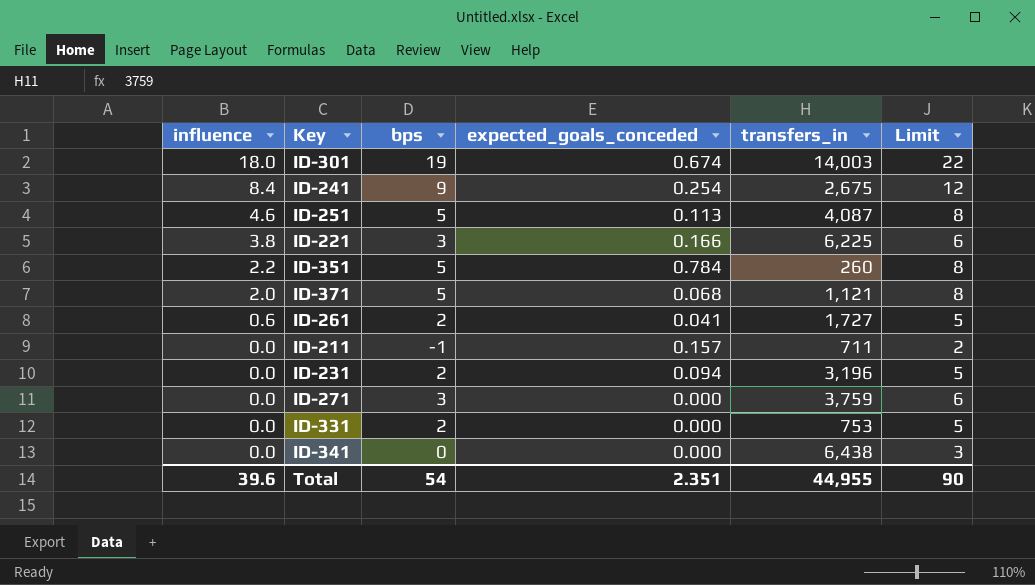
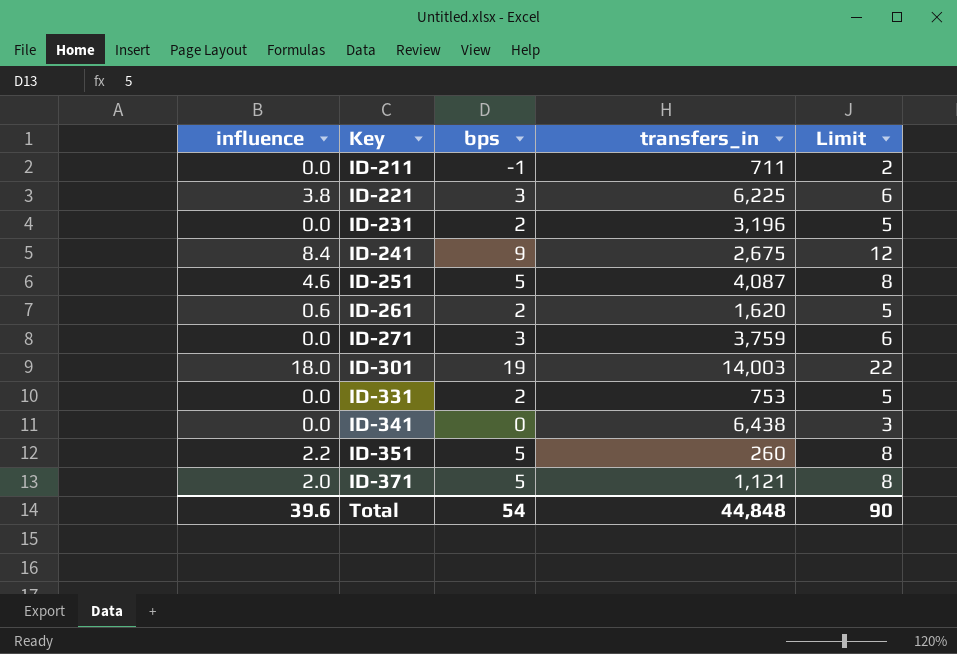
row order: influence descending -> Key ascending
column expected_goals_conceded | position: 4 -> none
ID-261 | transfers_in: 1,727 -> 1,620
Total | transfers_in: 44,955 -> 44,848

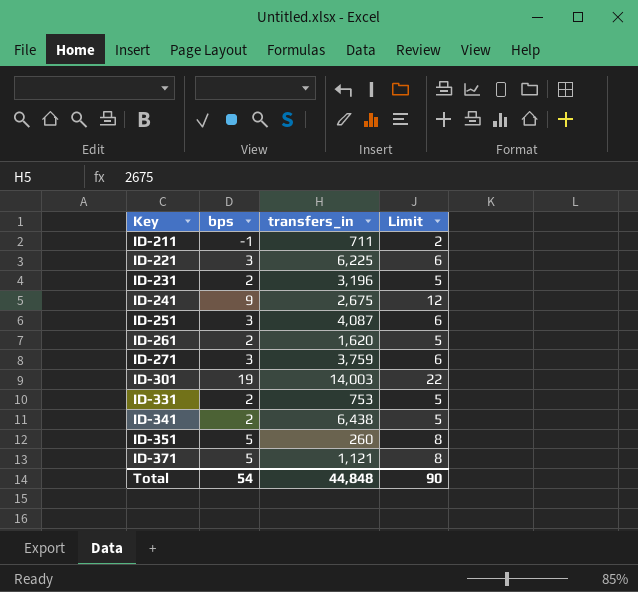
column influence | position: 1 -> none
ID-251 | bps: 5 -> 3
ID-251 | Limit: 8 -> 6
ID-341 | bps: 0 -> 2
ID-341 | Limit: 3 -> 5

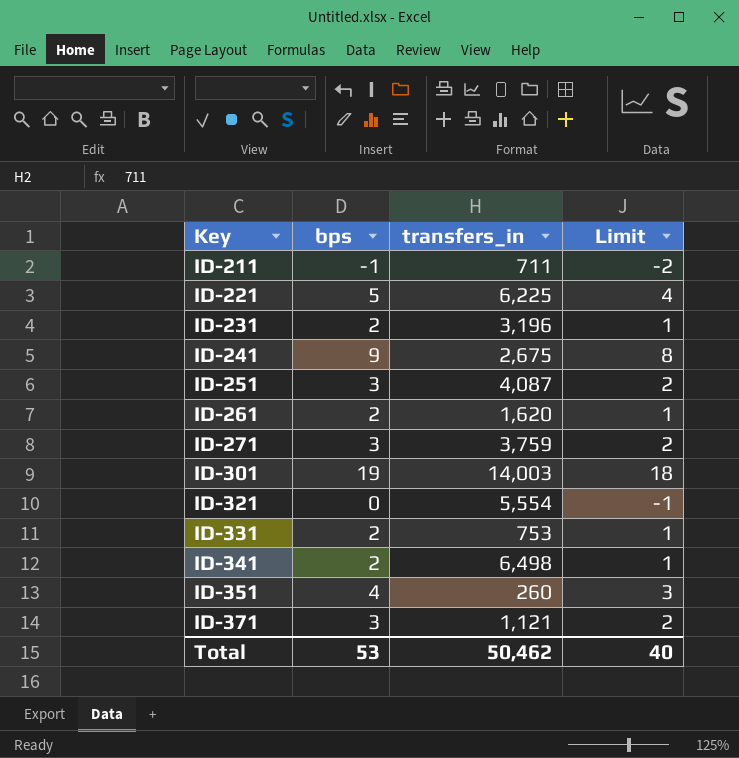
column Limit | formula: [bps] + 3 -> [bps] - 1
ID-221 | bps: 3 -> 5
row ID-321: none -> 0 | 5,554 | -1
ID-341 | transfers_in: 6,438 -> 6,498
ID-351 | bps: 5 -> 4
ID-371 | bps: 5 -> 3
Total | bps: 54 -> 53
Total | transfers_in: 44,848 -> 50,462
Total | Limit: 90 -> 40

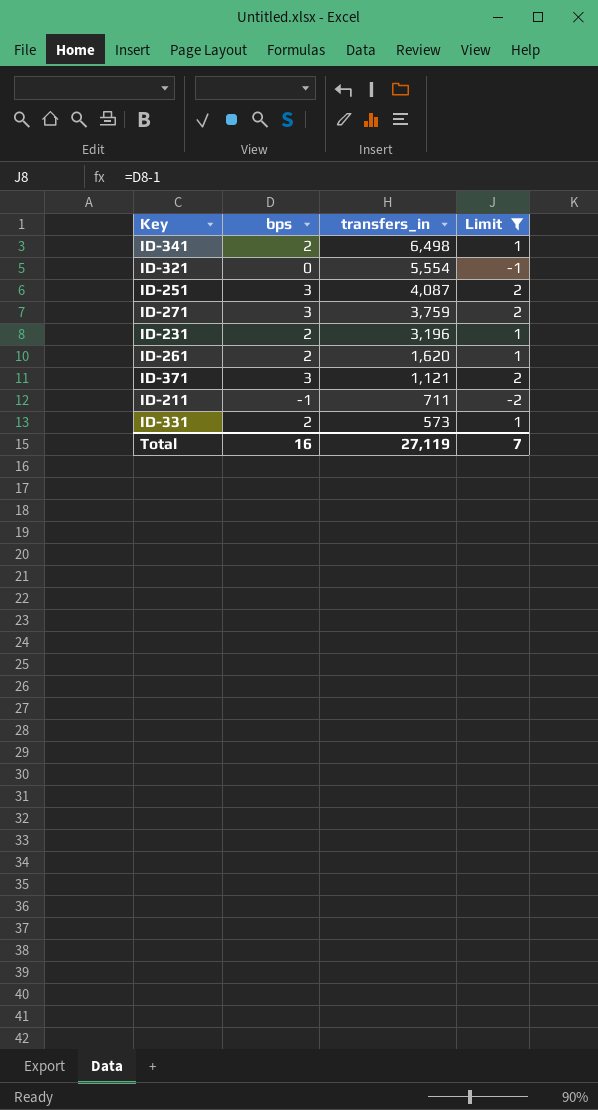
filter: none -> Limit <= 2
row order: Key ascending -> transfers_in descending
ID-331 | transfers_in: 753 -> 573
Total | bps: 53 -> 16
Total | transfers_in: 50,462 -> 27,119
Total | Limit: 40 -> 7

